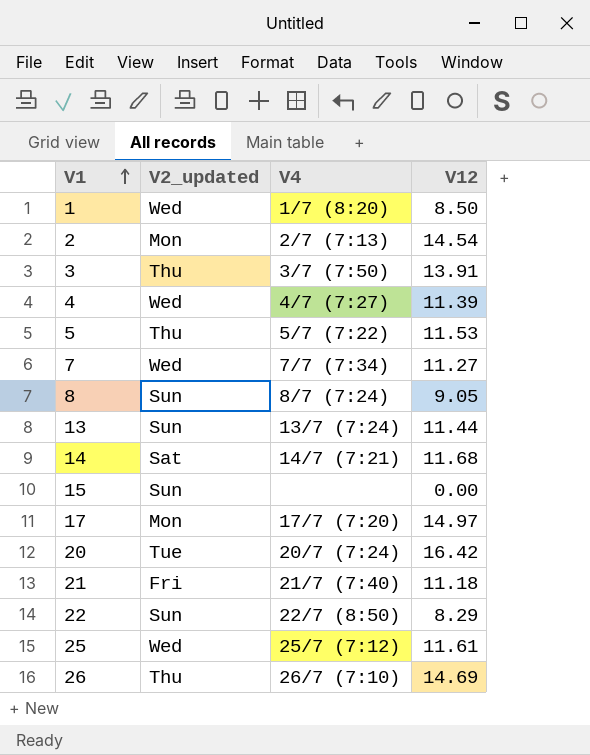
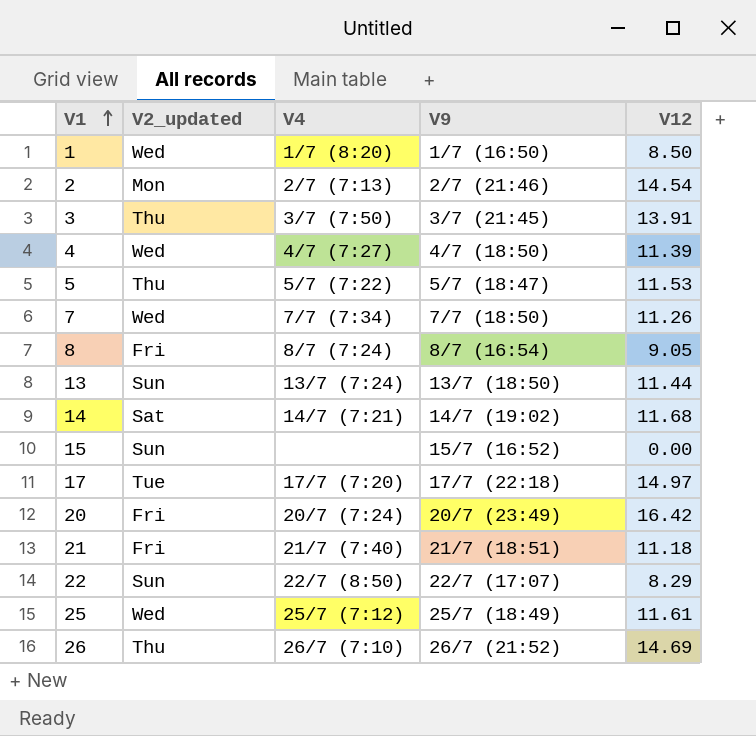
column V9 | position: none -> 4
7 | V12: 11.27 -> 11.26
8 | V2_updated: Sun -> Fri
17 | V2_updated: Mon -> Tue
20 | V2_updated: Tue -> Fri

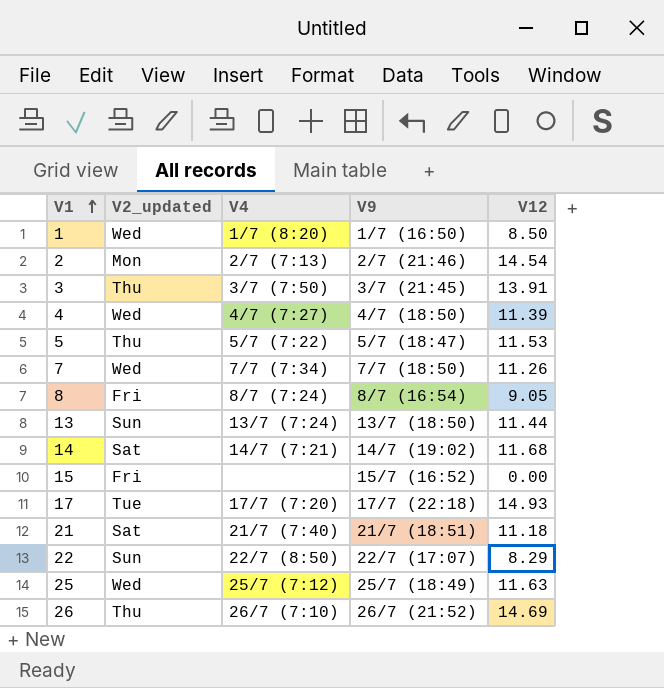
row 20: Fri | 20/7 (7:24) | 20/7 (23:49) | 16.42 -> none
15 | V2_updated: Sun -> Fri
17 | V12: 14.97 -> 14.93
21 | V2_updated: Fri -> Sat
25 | V12: 11.61 -> 11.63

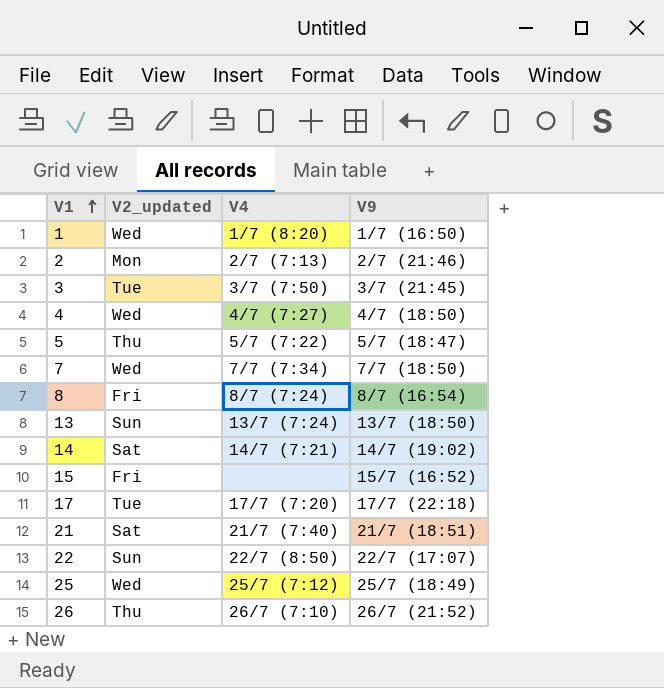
column V12 | position: 5 -> none
3 | V2_updated: Thu -> Tue

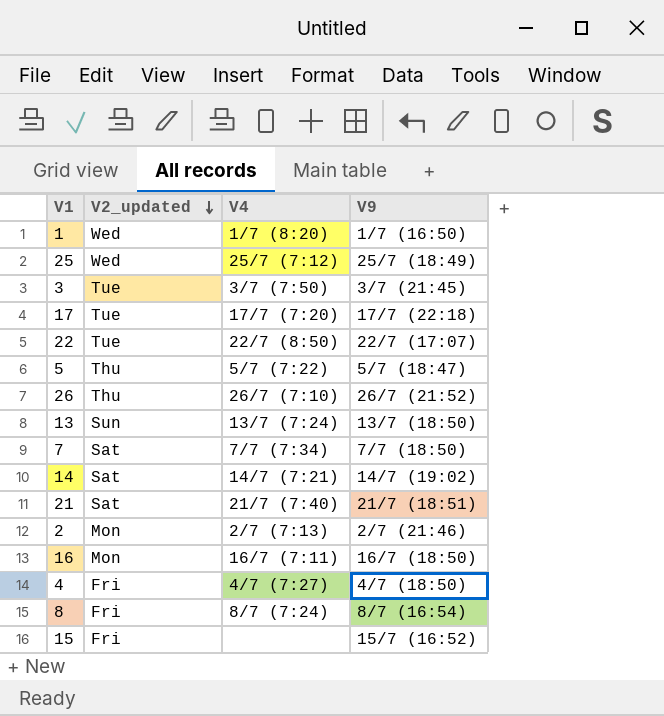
row order: V1 ascending -> V2_updated descending
22 | V2_updated: Sun -> Tue
7 | V2_updated: Wed -> Sat
row 16: none -> Mon | 16/7 (7:11) | 16/7 (18:50)
4 | V2_updated: Wed -> Fri

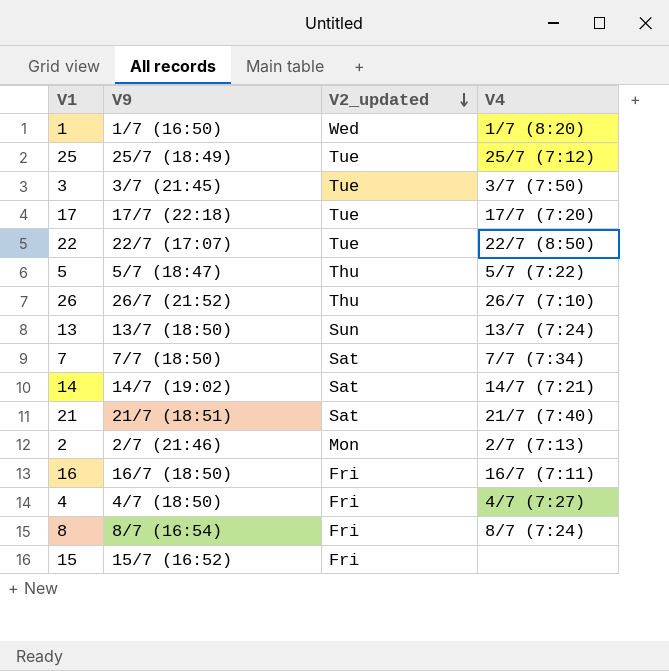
column V9 | position: 4 -> 2
25 | V2_updated: Wed -> Tue
16 | V2_updated: Mon -> Fri

